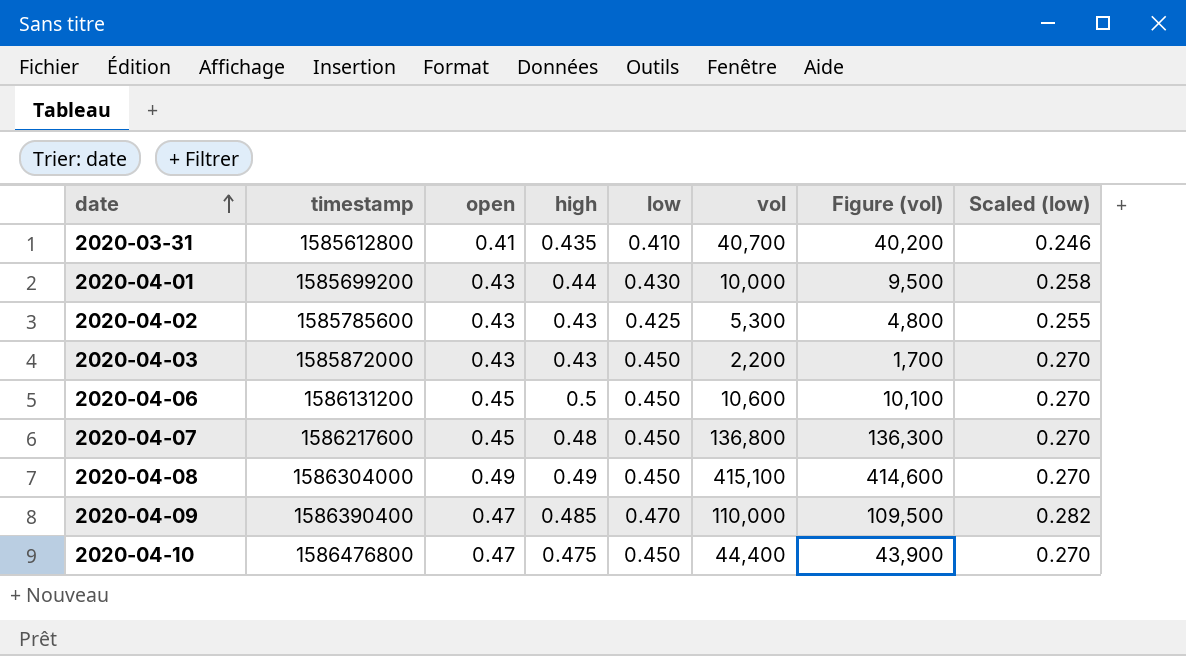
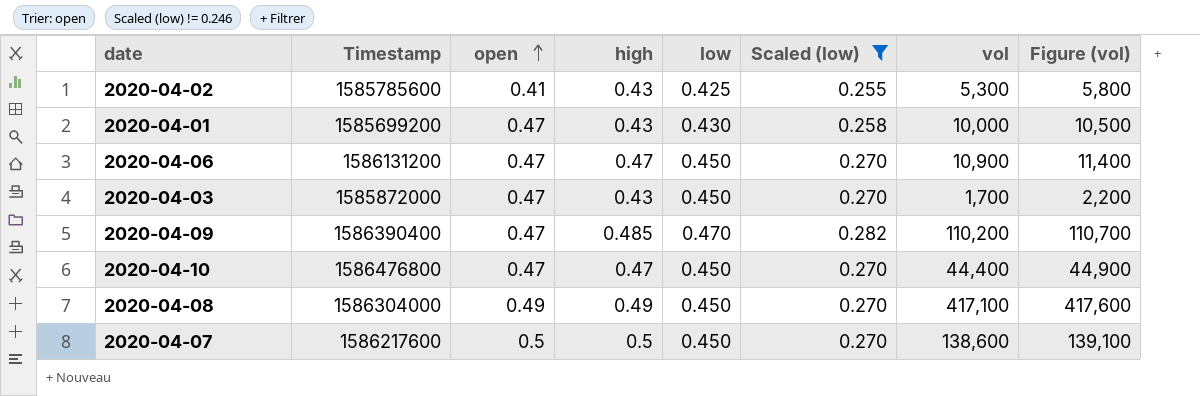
filter: none -> Scaled (low) != 0.246
row order: date ascending -> open ascending
column name: timestamp -> Timestamp
column Scaled (low) | position: 8 -> 6
column Figure (vol) | formula: [vol] - 500 -> [vol] + 500
2020-04-02 | open: 0.43 -> 0.41
2020-04-01 | open: 0.43 -> 0.47
2020-04-01 | high: 0.44 -> 0.43
2020-04-06 | open: 0.45 -> 0.47
2020-04-06 | high: 0.5 -> 0.47
2020-04-06 | vol: 10,600 -> 10,900
2020-04-03 | open: 0.43 -> 0.47
2020-04-03 | vol: 2,200 -> 1,700
2020-04-09 | vol: 110,000 -> 110,200
2020-04-10 | high: 0.475 -> 0.47
2020-04-08 | vol: 415,100 -> 417,100
2020-04-07 | open: 0.45 -> 0.5
2020-04-07 | high: 0.48 -> 0.5
2020-04-07 | vol: 136,800 -> 138,600

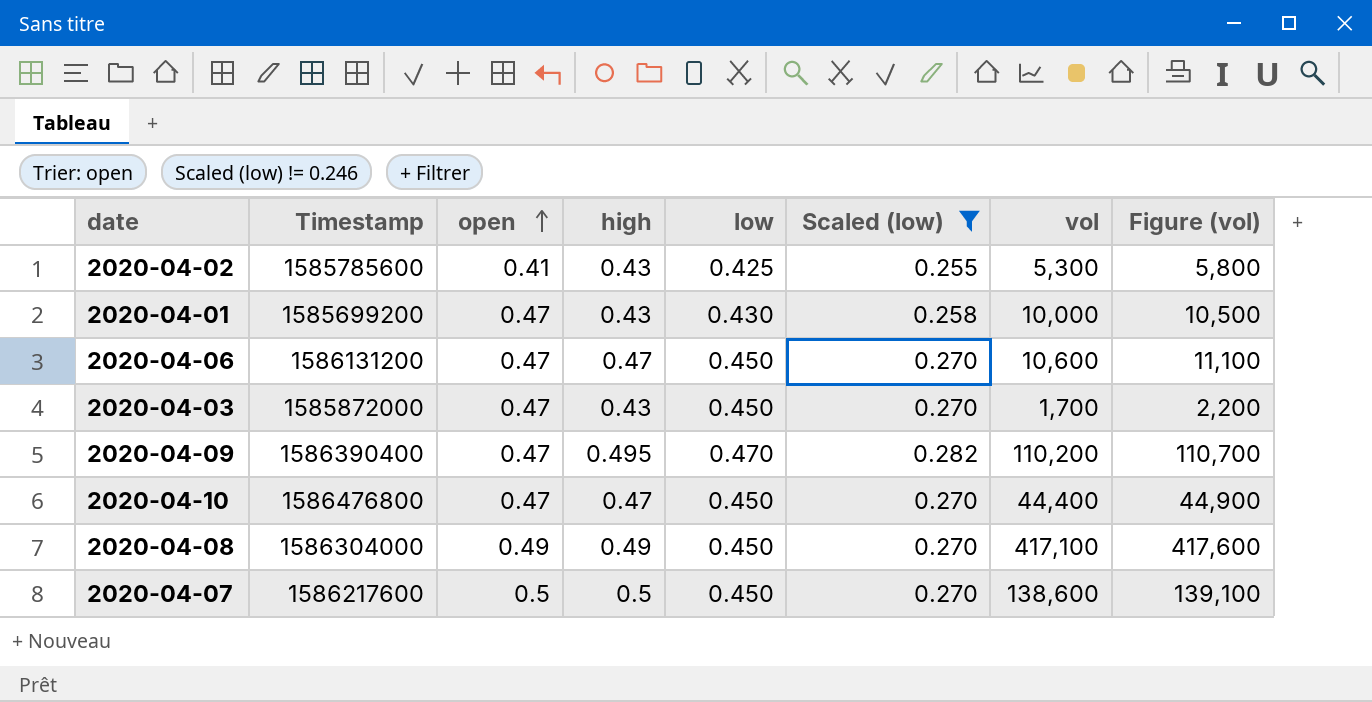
2020-04-06 | vol: 10,900 -> 10,600
2020-04-06 | Figure (vol): 11,400 -> 11,100
2020-04-09 | high: 0.485 -> 0.495

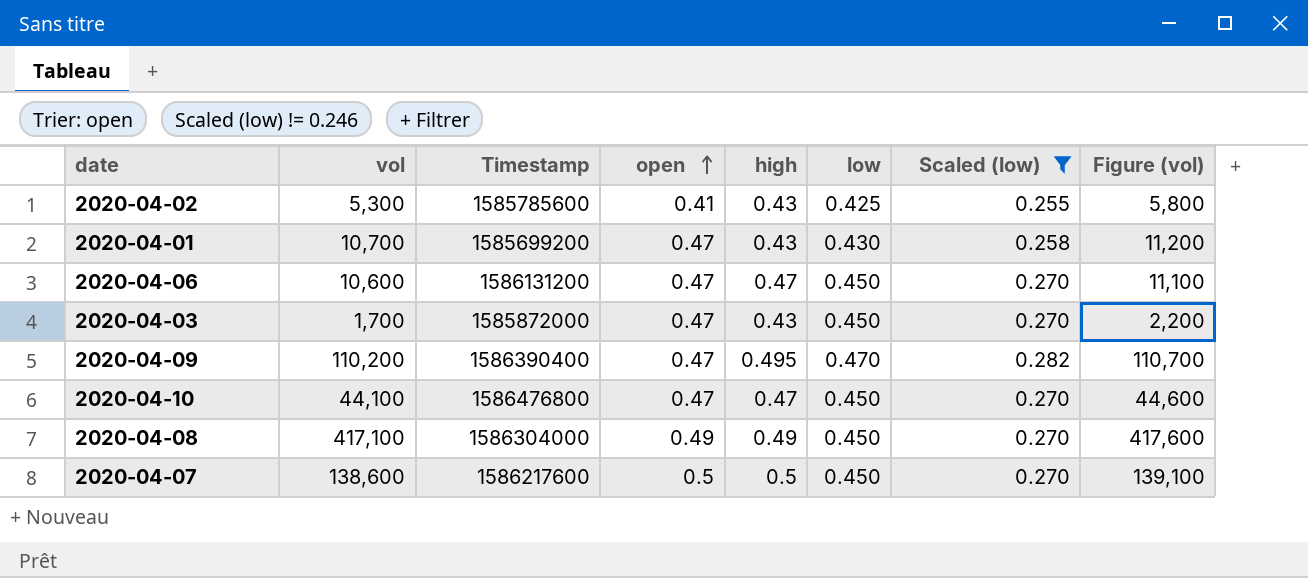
column vol | position: 7 -> 2
2020-04-01 | vol: 10,000 -> 10,700
2020-04-01 | Figure (vol): 10,500 -> 11,200
2020-04-10 | vol: 44,400 -> 44,100
2020-04-10 | Figure (vol): 44,900 -> 44,600

